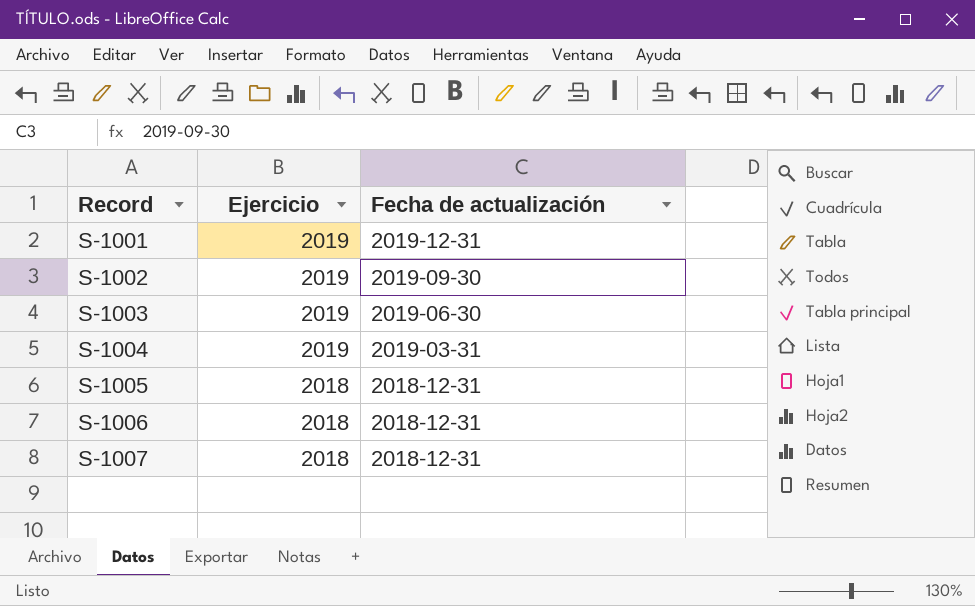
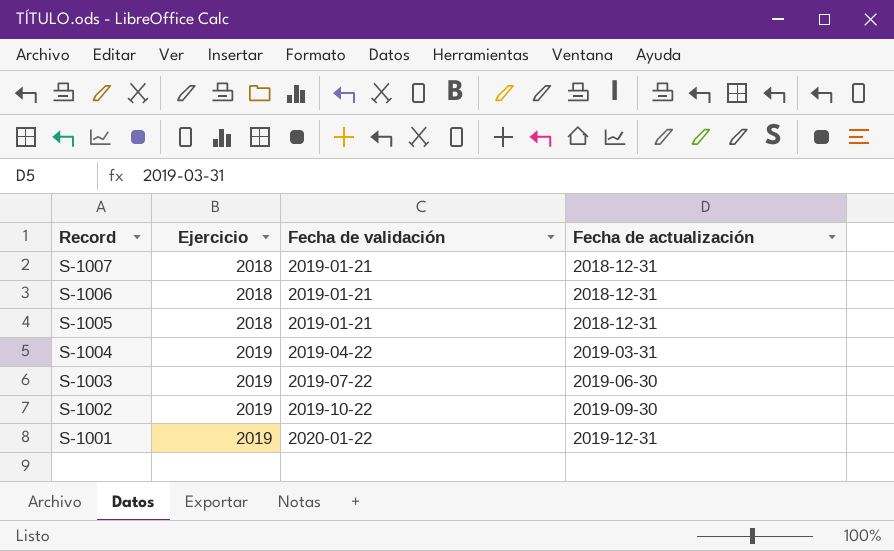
row order: Record ascending -> Record descending
column Fecha de validación | position: none -> 3

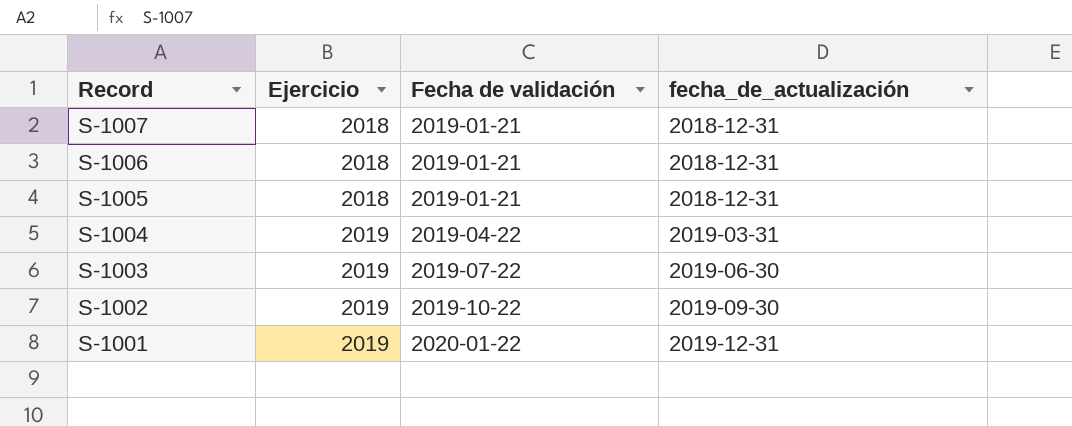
column name: Fecha de actualización -> fecha_de_actualización

